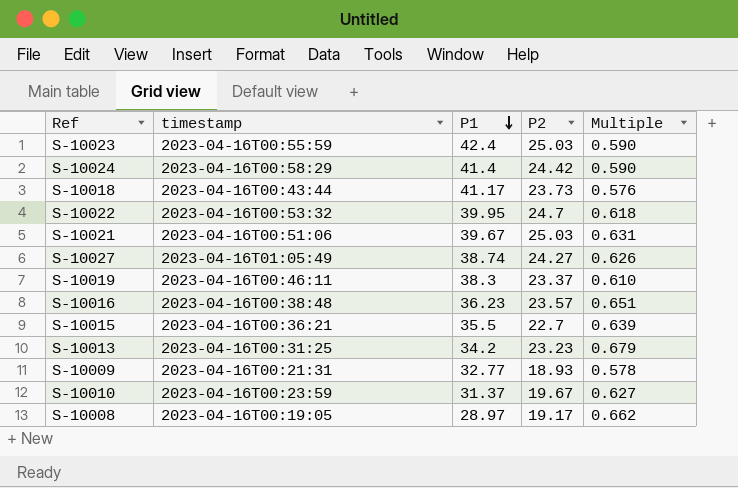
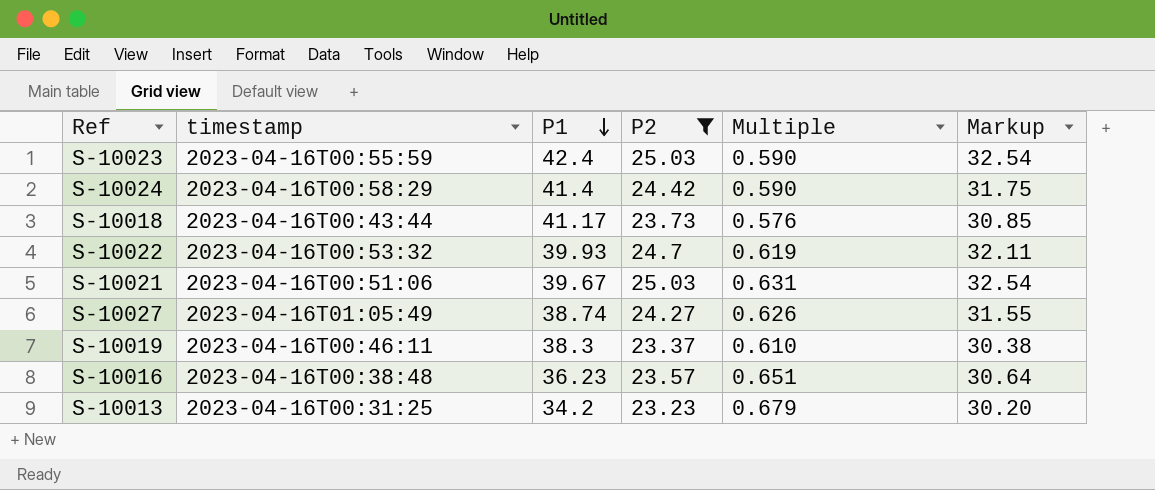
filter: none -> P2 >= 23.23
column Markup | formula: none -> [P2] * 1.3
S-10022 | P1: 39.95 -> 39.93
S-10022 | Multiple: 0.618 -> 0.619

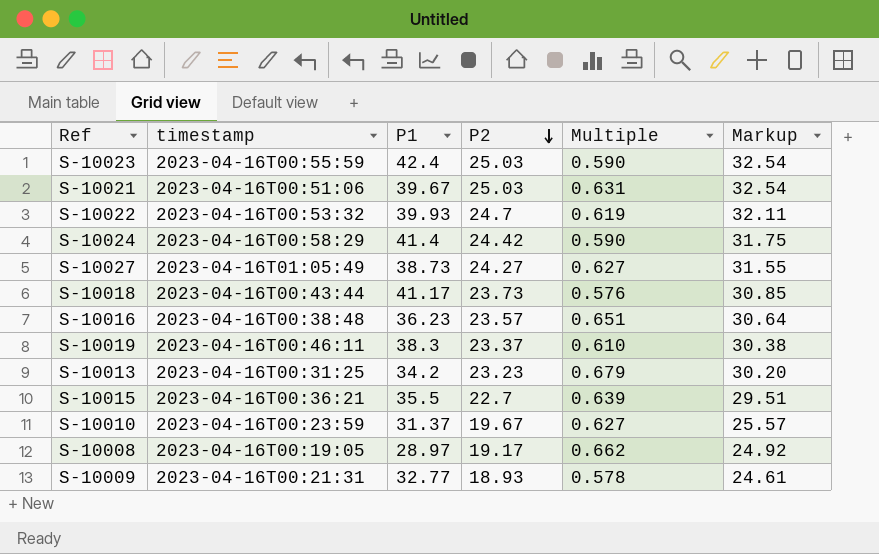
filter: P2 >= 23.23 -> none
row order: P1 descending -> P2 descending
S-10027 | P1: 38.74 -> 38.73
S-10027 | Multiple: 0.626 -> 0.627

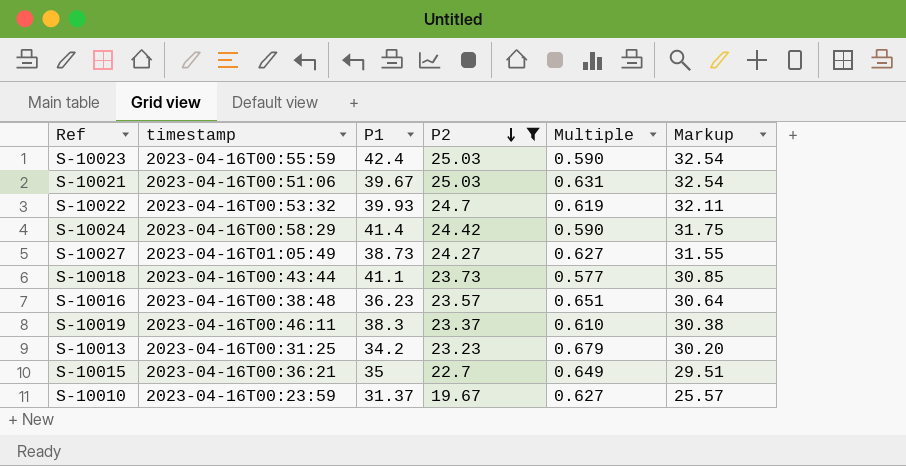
filter: none -> P2 >= 19.67
S-10018 | P1: 41.17 -> 41.1
S-10018 | Multiple: 0.576 -> 0.577
S-10015 | P1: 35.5 -> 35
S-10015 | Multiple: 0.639 -> 0.649

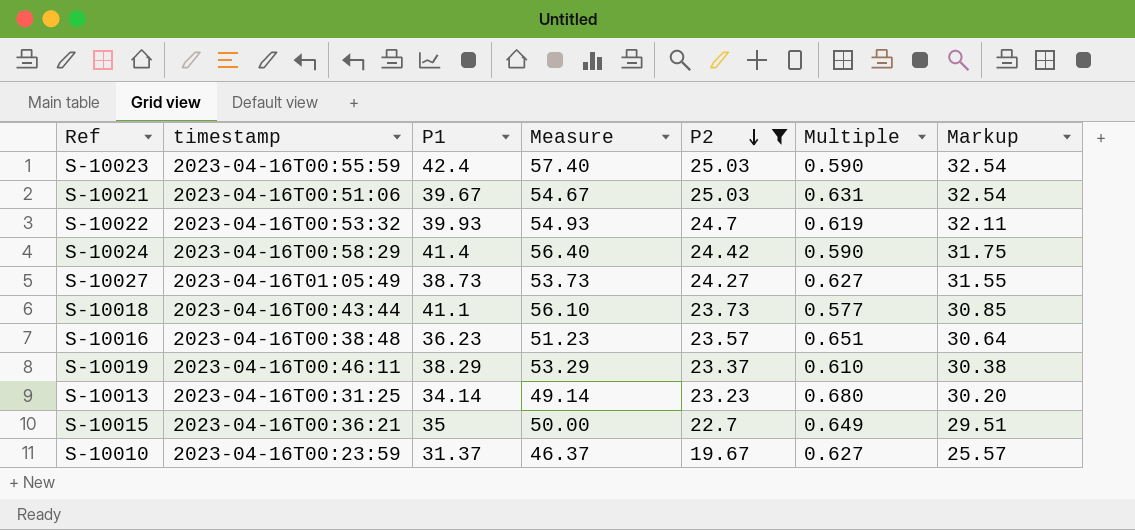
column Measure | formula: none -> [P1] + 15
S-10019 | P1: 38.3 -> 38.29
S-10013 | P1: 34.2 -> 34.14
S-10013 | Multiple: 0.679 -> 0.680

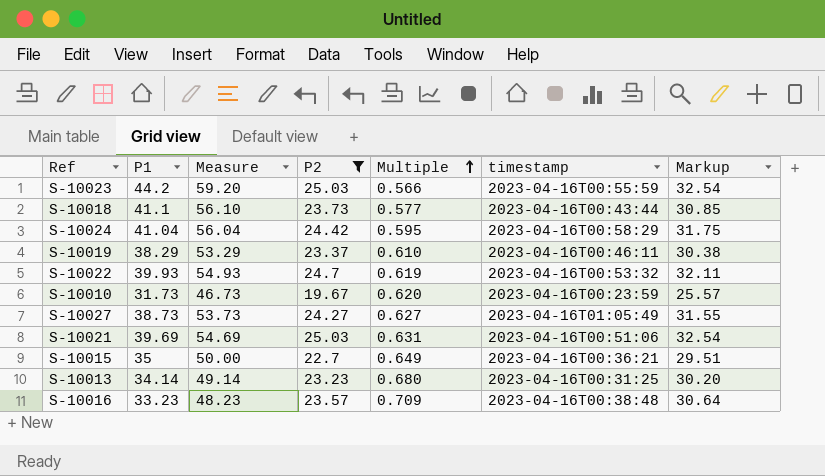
row order: P2 descending -> Multiple ascending
column timestamp | position: 2 -> 6
S-10023 | P1: 42.4 -> 44.2
S-10023 | Measure: 57.40 -> 59.20
S-10023 | Multiple: 0.590 -> 0.566
S-10024 | P1: 41.4 -> 41.04
S-10024 | Measure: 56.40 -> 56.04
S-10024 | Multiple: 0.590 -> 0.595
S-10010 | P1: 31.37 -> 31.73
S-10010 | Measure: 46.37 -> 46.73
S-10010 | Multiple: 0.627 -> 0.620
S-10021 | P1: 39.67 -> 39.69
S-10021 | Measure: 54.67 -> 54.69
S-10016 | P1: 36.23 -> 33.23
S-10016 | Measure: 51.23 -> 48.23
S-10016 | Multiple: 0.651 -> 0.709

